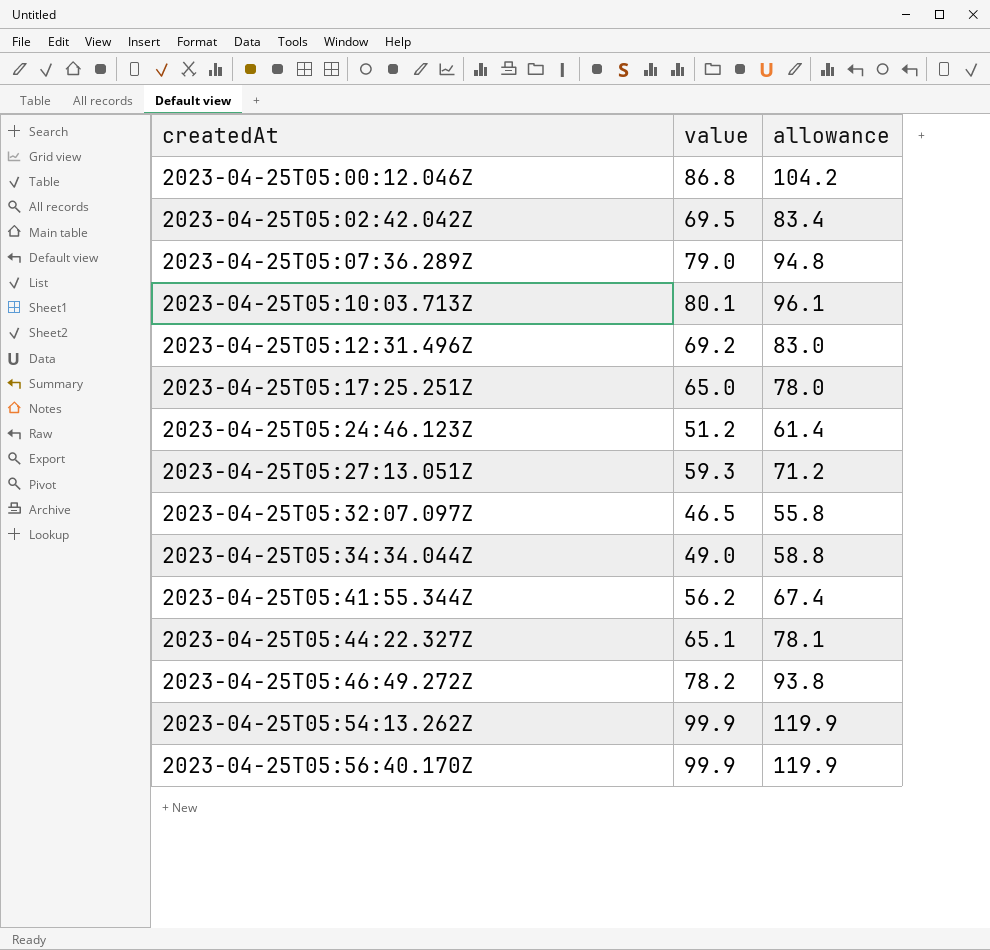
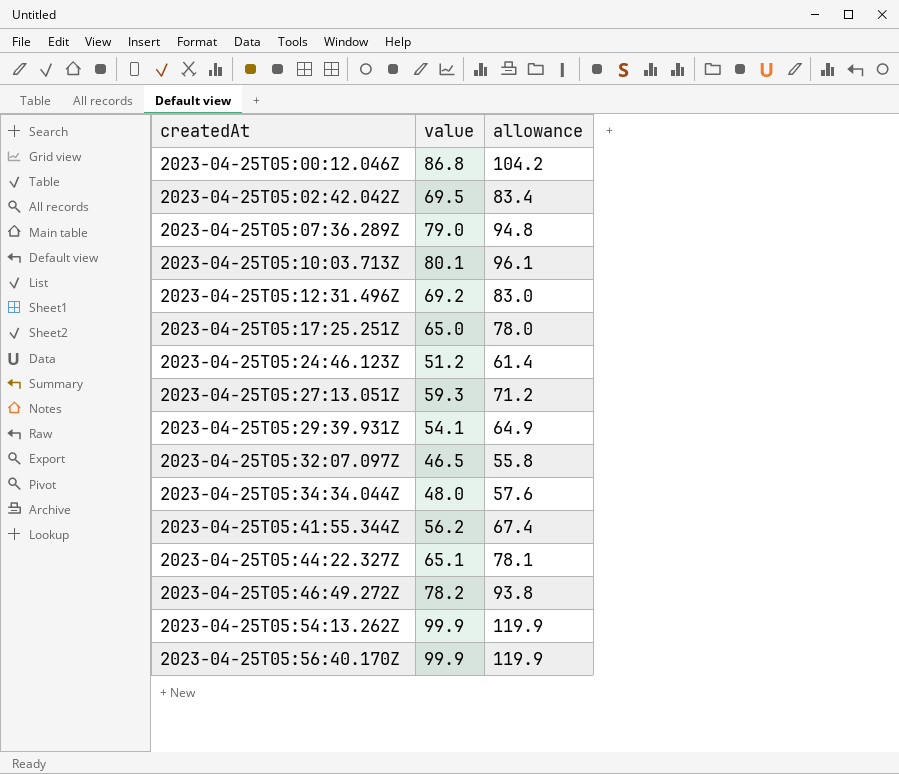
row 2023-04-25T05:29:39.931Z: none -> 54.1 | 64.9
2023-04-25T05:34:34.044Z | value: 49.0 -> 48.0
2023-04-25T05:34:34.044Z | allowance: 58.8 -> 57.6

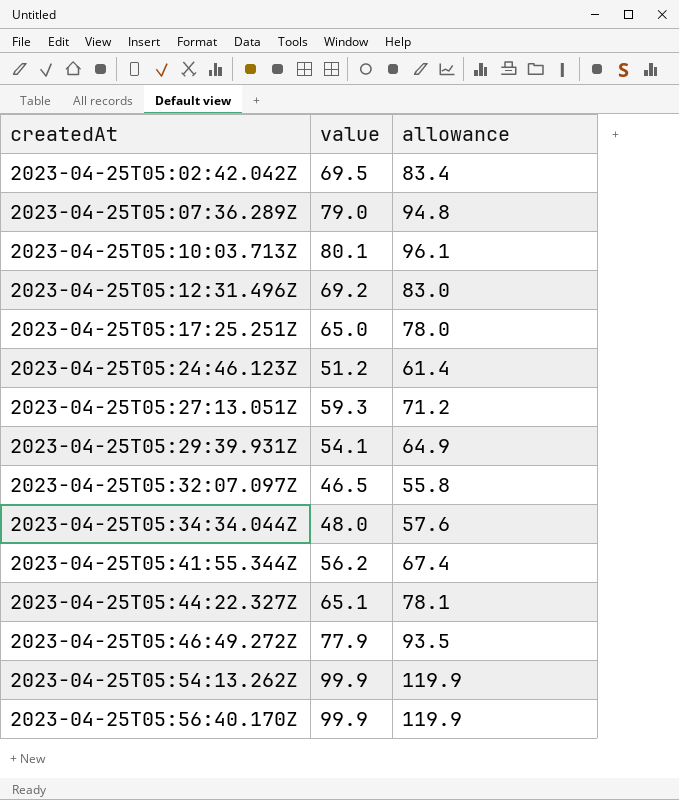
row 2023-04-25T05:00:12.046Z: 86.8 | 104.2 -> none
2023-04-25T05:46:49.272Z | value: 78.2 -> 77.9
2023-04-25T05:46:49.272Z | allowance: 93.8 -> 93.5

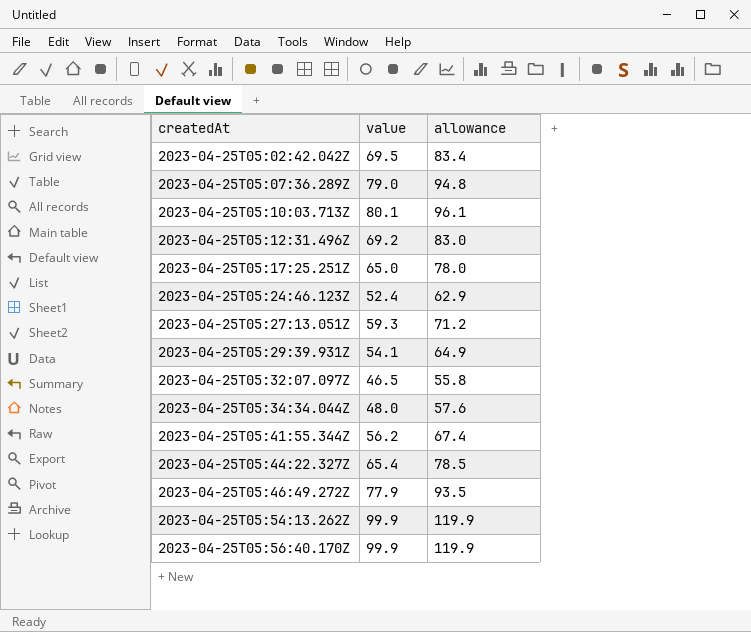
2023-04-25T05:24:46.123Z | value: 51.2 -> 52.4
2023-04-25T05:24:46.123Z | allowance: 61.4 -> 62.9
2023-04-25T05:44:22.327Z | value: 65.1 -> 65.4
2023-04-25T05:44:22.327Z | allowance: 78.1 -> 78.5

